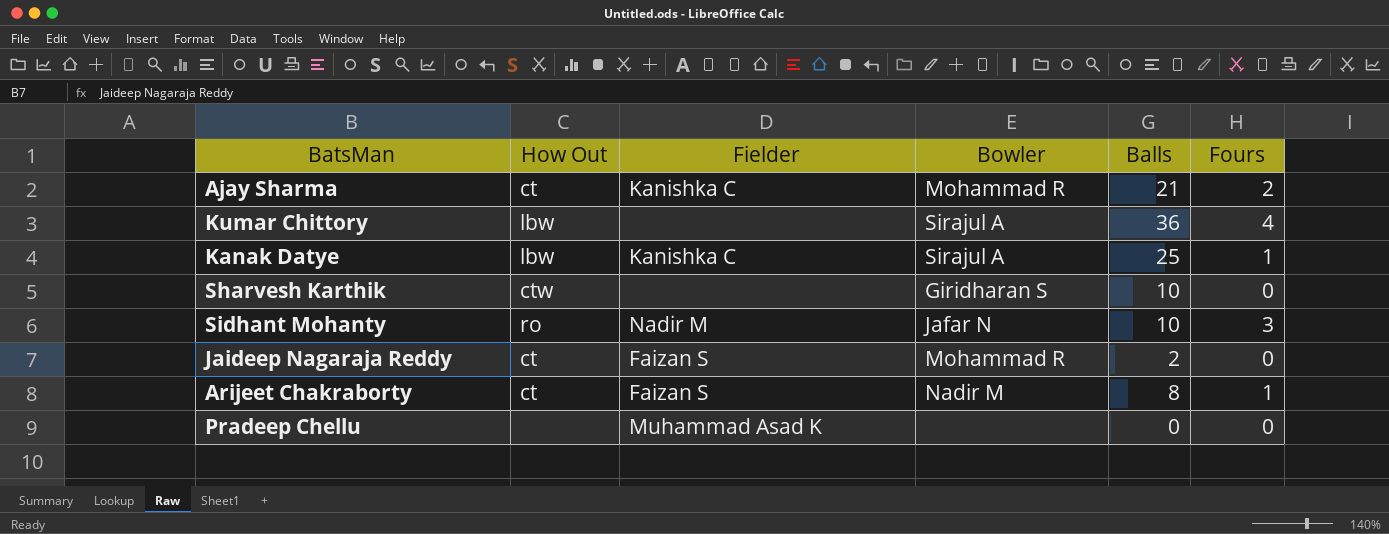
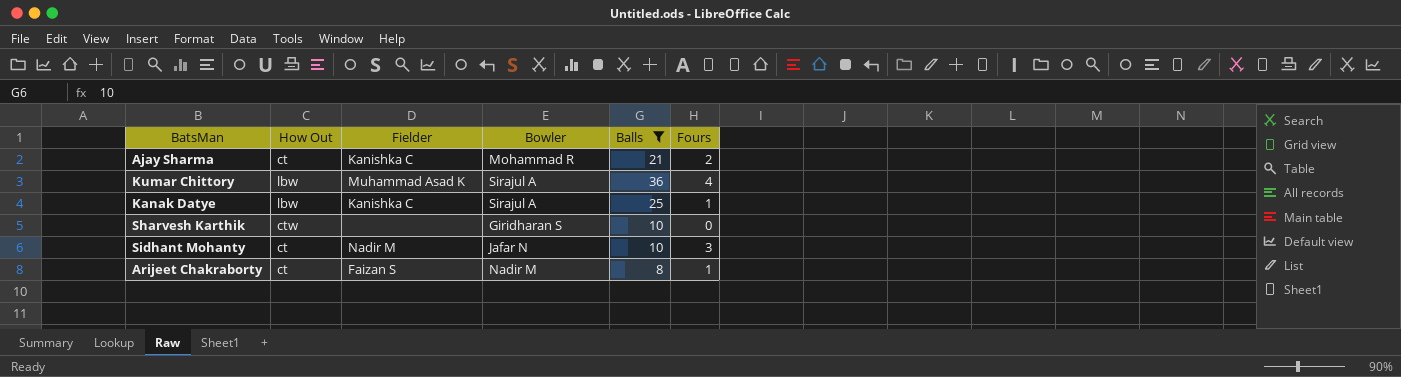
filter: none -> Balls >= 8
Kumar Chittory | Fielder: none -> Muhammad Asad K
Sidhant Mohanty | How Out: ro -> ct

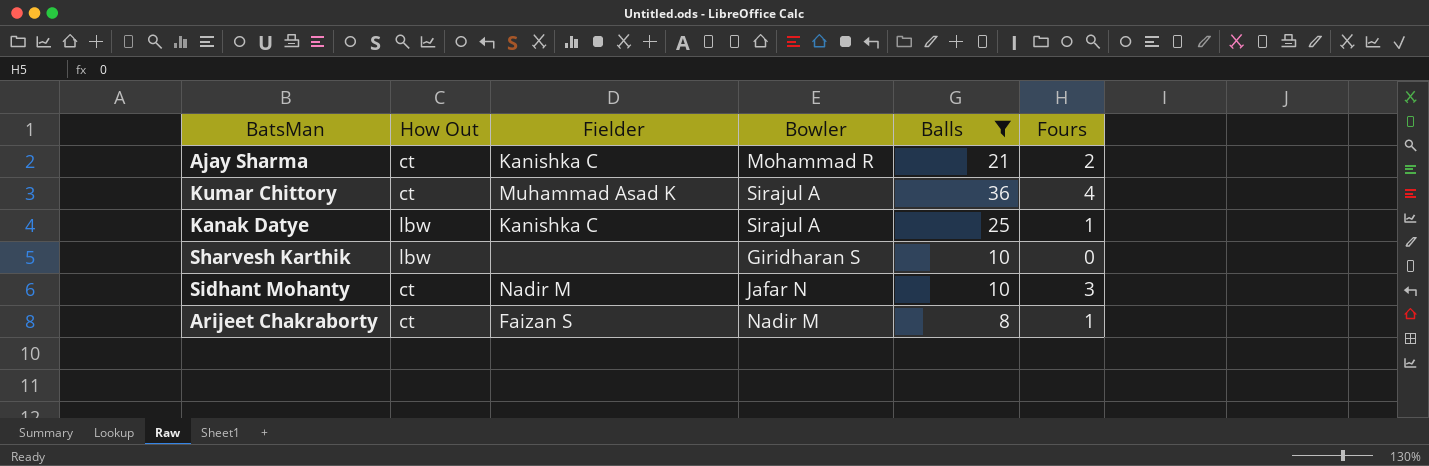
Kumar Chittory | How Out: lbw -> ct
Sharvesh Karthik | How Out: ctw -> lbw

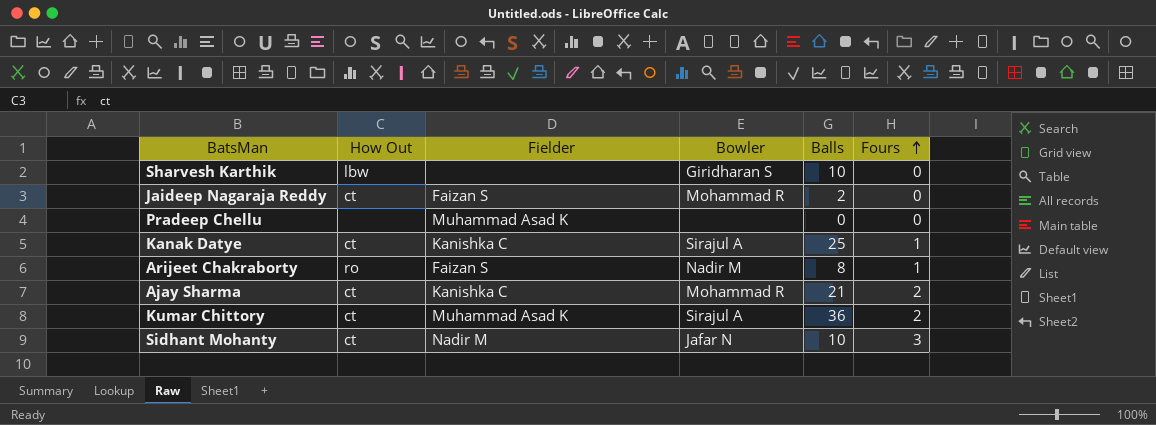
filter: Balls >= 8 -> none
row order: none -> Fours ascending
Kanak Datye | How Out: lbw -> ct
Arijeet Chakraborty | How Out: ct -> ro
Kumar Chittory | Fours: 4 -> 2

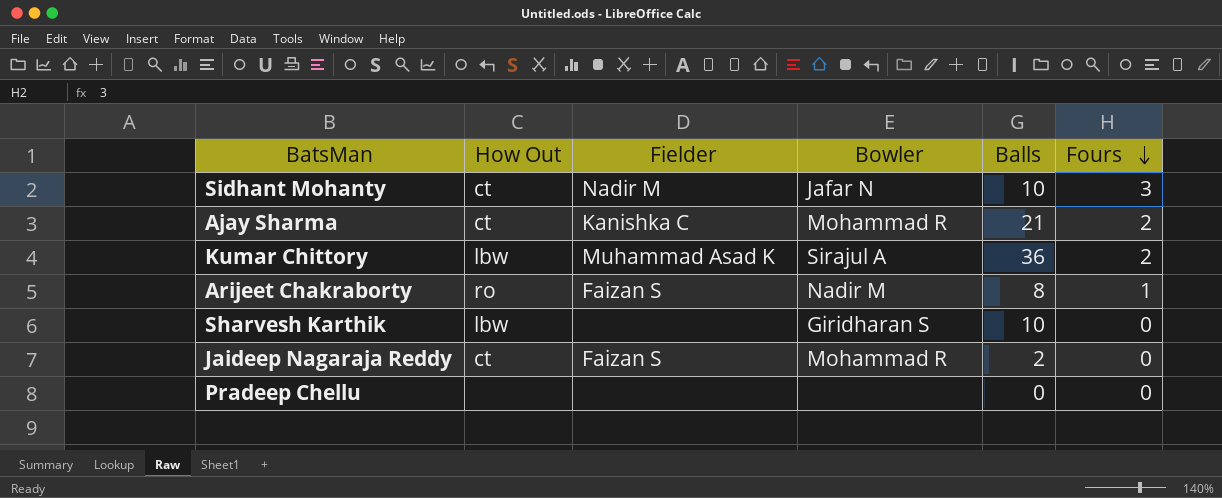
row order: Fours ascending -> Fours descending
row Kanak Datye: ct | Kanishka C | Sirajul A | 25 | 1 -> none
Kumar Chittory | How Out: ct -> lbw
Pradeep Chellu | Fielder: Muhammad Asad K -> none

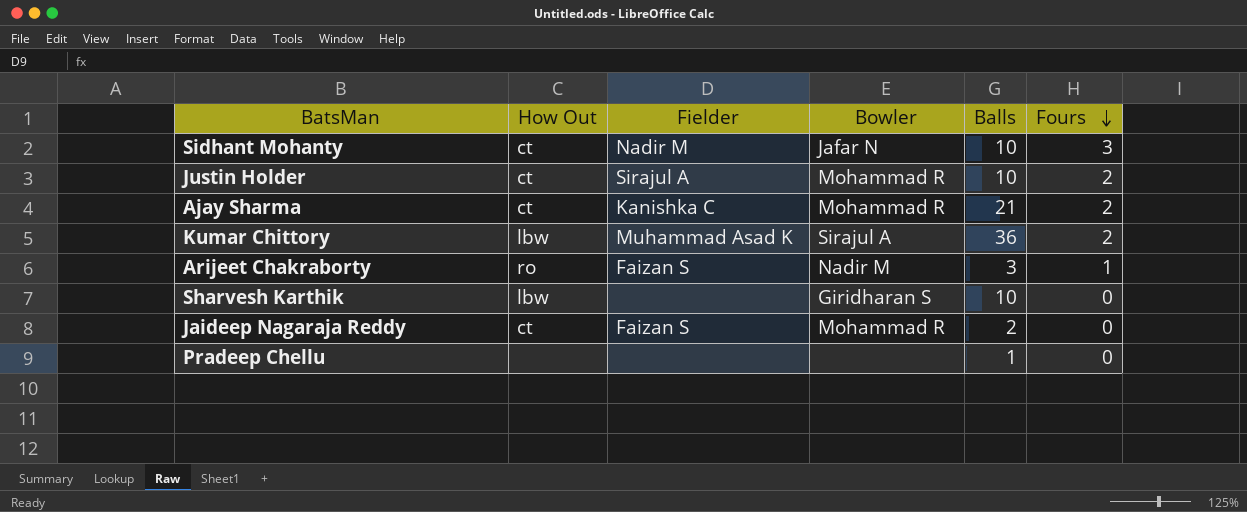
row Justin Holder: none -> ct | Sirajul A | Mohammad R | 10 | 2
Arijeet Chakraborty | Balls: 8 -> 3
Pradeep Chellu | Balls: 0 -> 1

